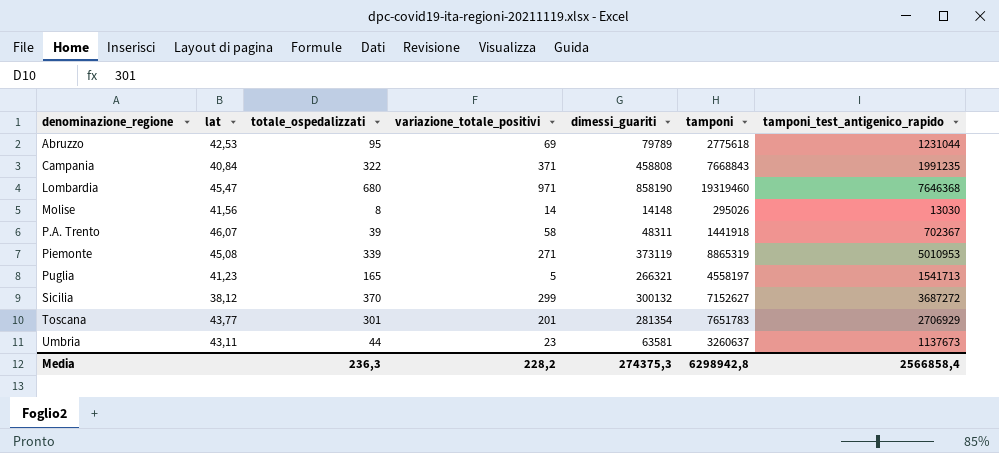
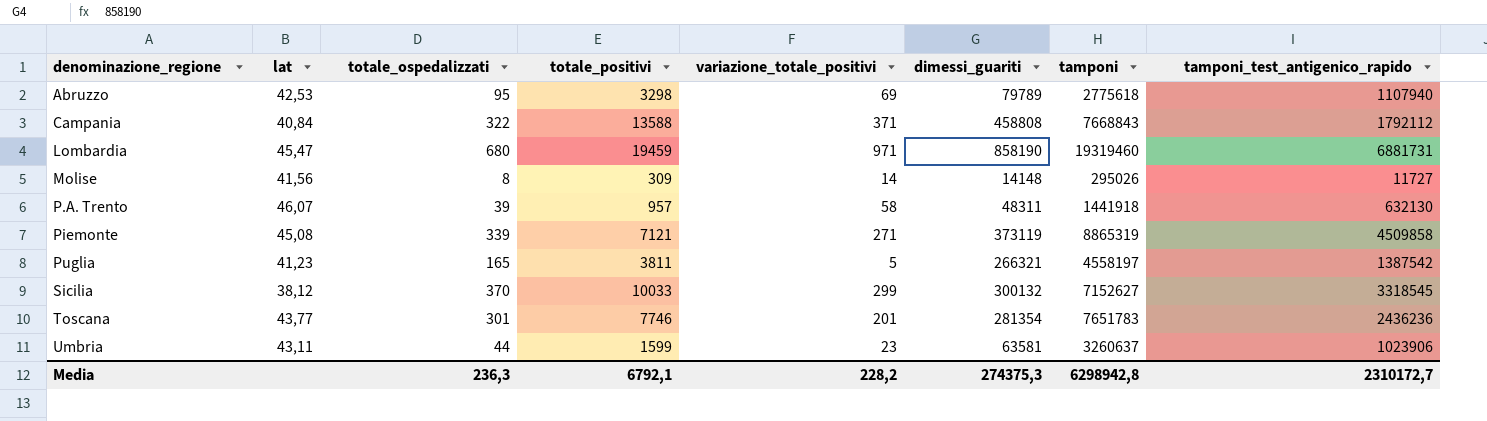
column totale_positivi | position: none -> 4
Abruzzo | tamponi_test_antigenico_rapido: 1231044 -> 1107940
Campania | tamponi_test_antigenico_rapido: 1991235 -> 1792112
Lombardia | tamponi_test_antigenico_rapido: 7646368 -> 6881731
Molise | tamponi_test_antigenico_rapido: 13030 -> 11727
P.A. Trento | tamponi_test_antigenico_rapido: 702367 -> 632130
Piemonte | tamponi_test_antigenico_rapido: 5010953 -> 4509858
Puglia | tamponi_test_antigenico_rapido: 1541713 -> 1387542
Sicilia | tamponi_test_antigenico_rapido: 3687272 -> 3318545
Toscana | tamponi_test_antigenico_rapido: 2706929 -> 2436236
Umbria | tamponi_test_antigenico_rapido: 1137673 -> 1023906
Media | tamponi_test_antigenico_rapido: 2566858,4 -> 2310172,7

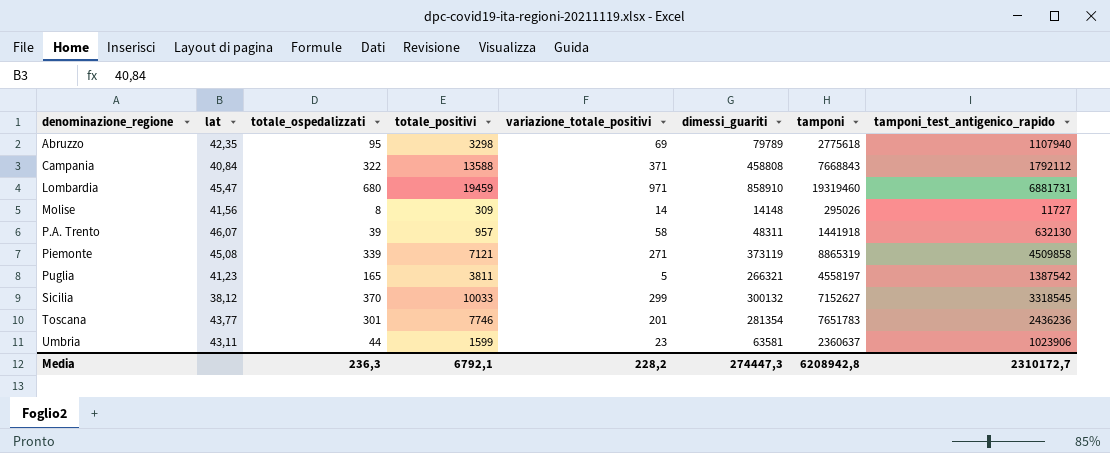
Abruzzo | lat: 42,53 -> 42,35
Lombardia | dimessi_guariti: 858190 -> 858910
Umbria | tamponi: 3260637 -> 2360637
Media | dimessi_guariti: 274375,3 -> 274447,3
Media | tamponi: 6298942,8 -> 6208942,8

